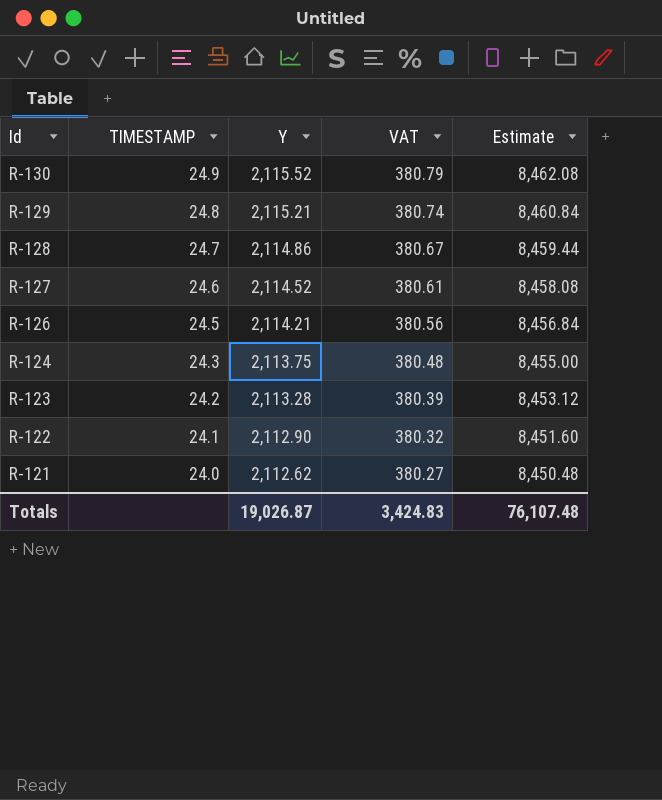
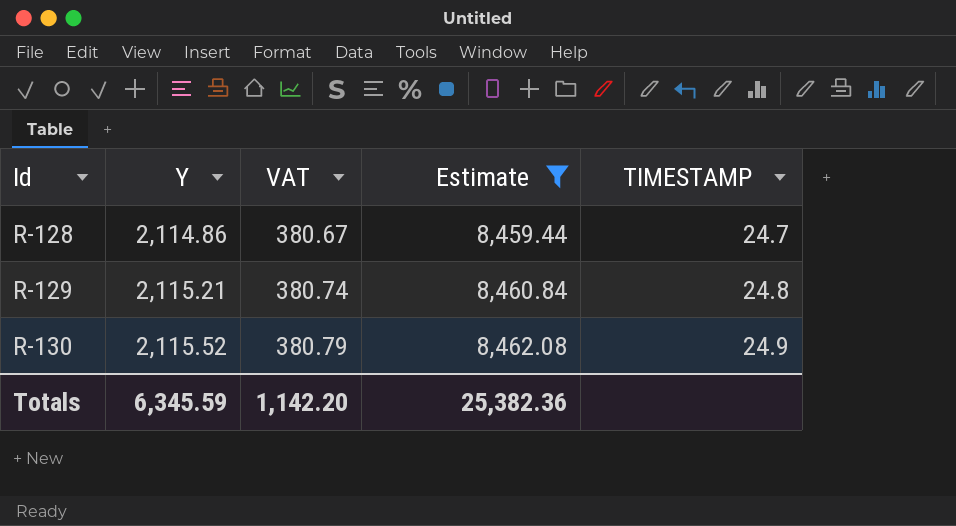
filter: none -> Estimate >= 8,459.44
row order: Id descending -> Id ascending
column TIMESTAMP | position: 2 -> 5
Totals | Y: 19,026.87 -> 6,345.59
Totals | VAT: 3,424.83 -> 1,142.20
Totals | Estimate: 76,107.48 -> 25,382.36

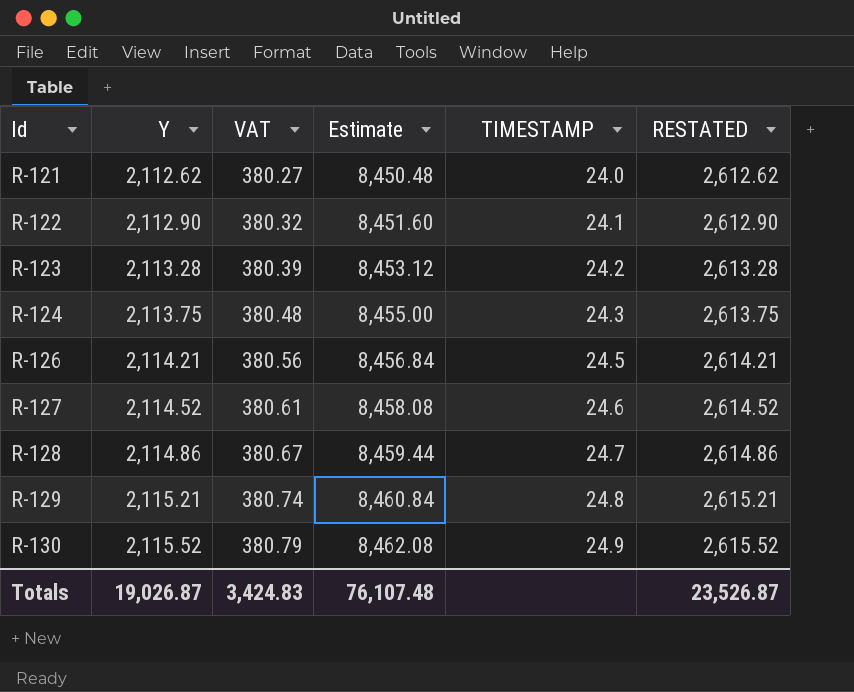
filter: Estimate >= 8,459.44 -> none
column RESTATED | formula: none -> [Y] + 500
Totals | Y: 6,345.59 -> 19,026.87
Totals | VAT: 1,142.20 -> 3,424.83
Totals | Estimate: 25,382.36 -> 76,107.48

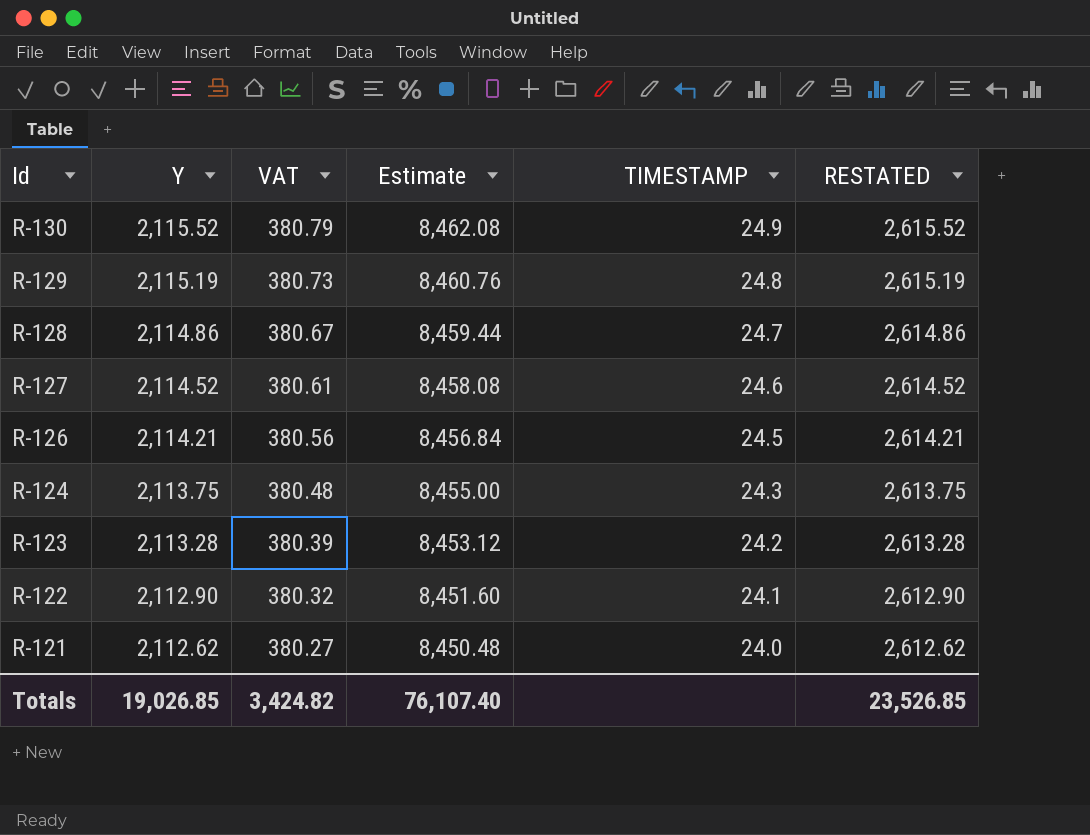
row order: Id ascending -> Id descending
R-129 | Y: 2,115.21 -> 2,115.19
R-129 | VAT: 380.74 -> 380.73
R-129 | Estimate: 8,460.84 -> 8,460.76
R-129 | RESTATED: 2,615.21 -> 2,615.19
Totals | Y: 19,026.87 -> 19,026.85
Totals | VAT: 3,424.83 -> 3,424.82
Totals | Estimate: 76,107.48 -> 76,107.40
Totals | RESTATED: 23,526.87 -> 23,526.85

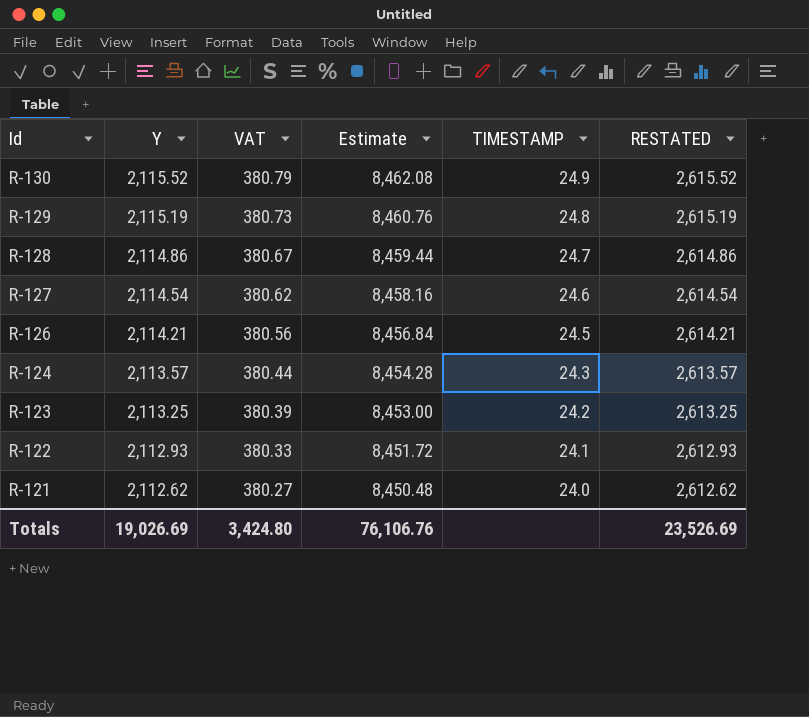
R-127 | Y: 2,114.52 -> 2,114.54
R-127 | VAT: 380.61 -> 380.62
R-127 | Estimate: 8,458.08 -> 8,458.16
R-127 | RESTATED: 2,614.52 -> 2,614.54
R-124 | Y: 2,113.75 -> 2,113.57
R-124 | VAT: 380.48 -> 380.44
R-124 | Estimate: 8,455.00 -> 8,454.28
R-124 | RESTATED: 2,613.75 -> 2,613.57
R-123 | Y: 2,113.28 -> 2,113.25
R-123 | Estimate: 8,453.12 -> 8,453.00
R-123 | RESTATED: 2,613.28 -> 2,613.25
R-122 | Y: 2,112.90 -> 2,112.93
R-122 | VAT: 380.32 -> 380.33
R-122 | Estimate: 8,451.60 -> 8,451.72
R-122 | RESTATED: 2,612.90 -> 2,612.93
Totals | Y: 19,026.85 -> 19,026.69
Totals | VAT: 3,424.82 -> 3,424.80
Totals | Estimate: 76,107.40 -> 76,106.76
Totals | RESTATED: 23,526.85 -> 23,526.69

